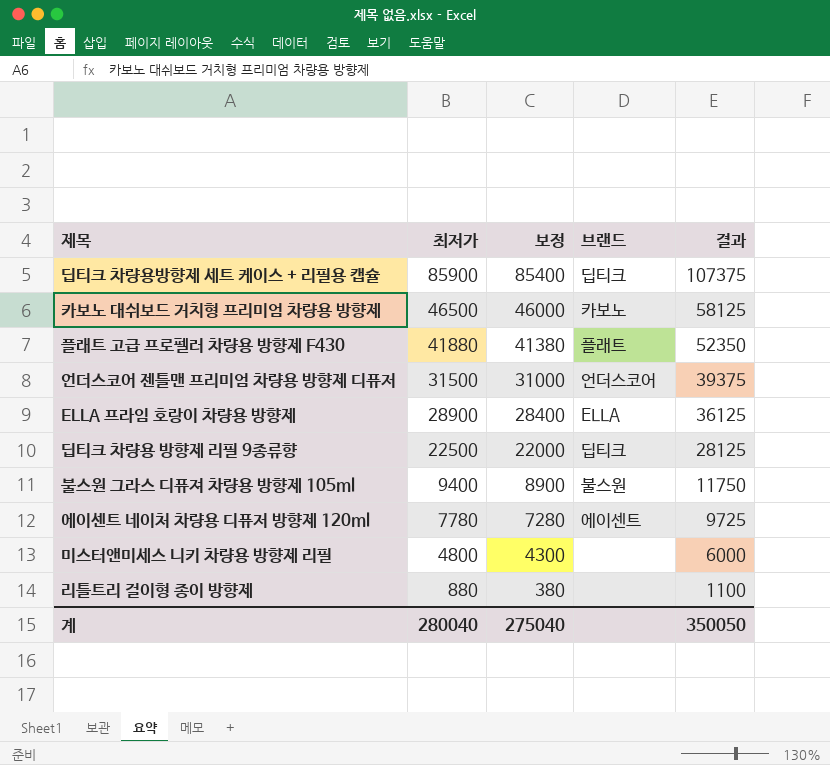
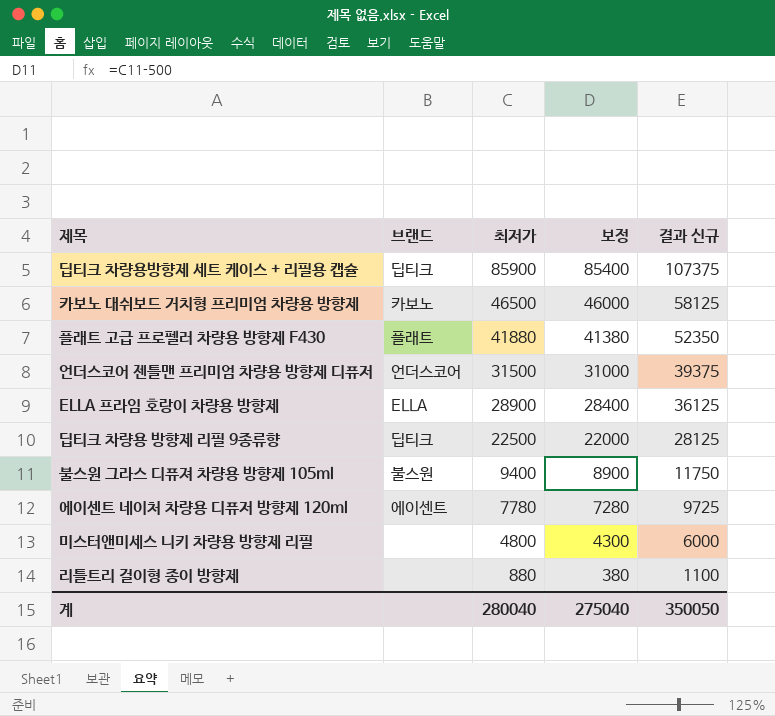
column 브랜드 | position: 4 -> 2
column name: 결과 -> 결과 신규

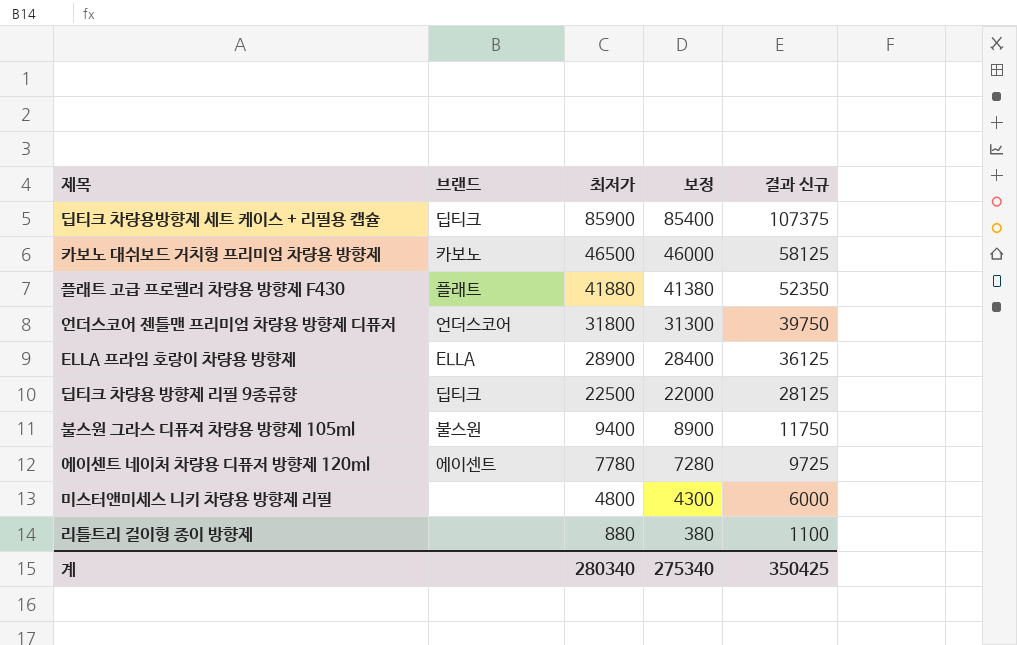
언더스코어 젠틀맨 프리미엄 차량용 방향제 디퓨저 | 최저가: 31500 -> 31800
언더스코어 젠틀맨 프리미엄 차량용 방향제 디퓨저 | 보정: 31000 -> 31300
언더스코어 젠틀맨 프리미엄 차량용 방향제 디퓨저 | 결과 신규: 39375 -> 39750
계 | 최저가: 280040 -> 280340
계 | 보정: 275040 -> 275340
계 | 결과 신규: 350050 -> 350425

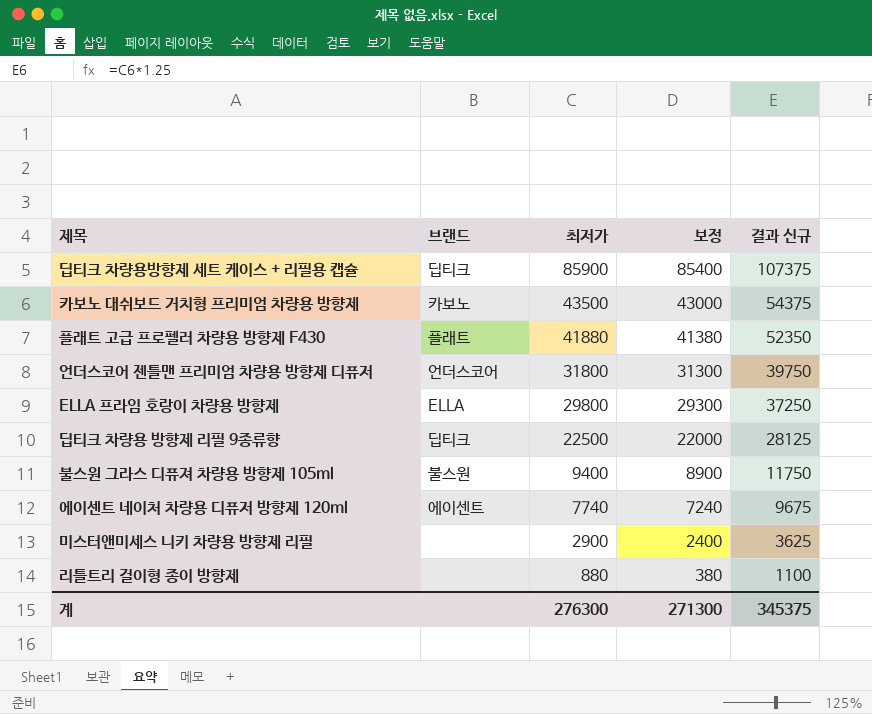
카보노 대쉬보드 거치형 프리미엄 차량용 방향제 | 최저가: 46500 -> 43500
카보노 대쉬보드 거치형 프리미엄 차량용 방향제 | 보정: 46000 -> 43000
카보노 대쉬보드 거치형 프리미엄 차량용 방향제 | 결과 신규: 58125 -> 54375
ELLA 프라임 호랑이 차량용 방향제 | 최저가: 28900 -> 29800
ELLA 프라임 호랑이 차량용 방향제 | 보정: 28400 -> 29300
ELLA 프라임 호랑이 차량용 방향제 | 결과 신규: 36125 -> 37250
에이센트 네이처 차량용 디퓨저 방향제 120ml | 최저가: 7780 -> 7740
에이센트 네이처 차량용 디퓨저 방향제 120ml | 보정: 7280 -> 7240
에이센트 네이처 차량용 디퓨저 방향제 120ml | 결과 신규: 9725 -> 9675
미스터앤미세스 니키 차량용 방향제 리필 | 최저가: 4800 -> 2900
미스터앤미세스 니키 차량용 방향제 리필 | 보정: 4300 -> 2400
미스터앤미세스 니키 차량용 방향제 리필 | 결과 신규: 6000 -> 3625
계 | 최저가: 280340 -> 276300
계 | 보정: 275340 -> 271300
계 | 결과 신규: 350425 -> 345375

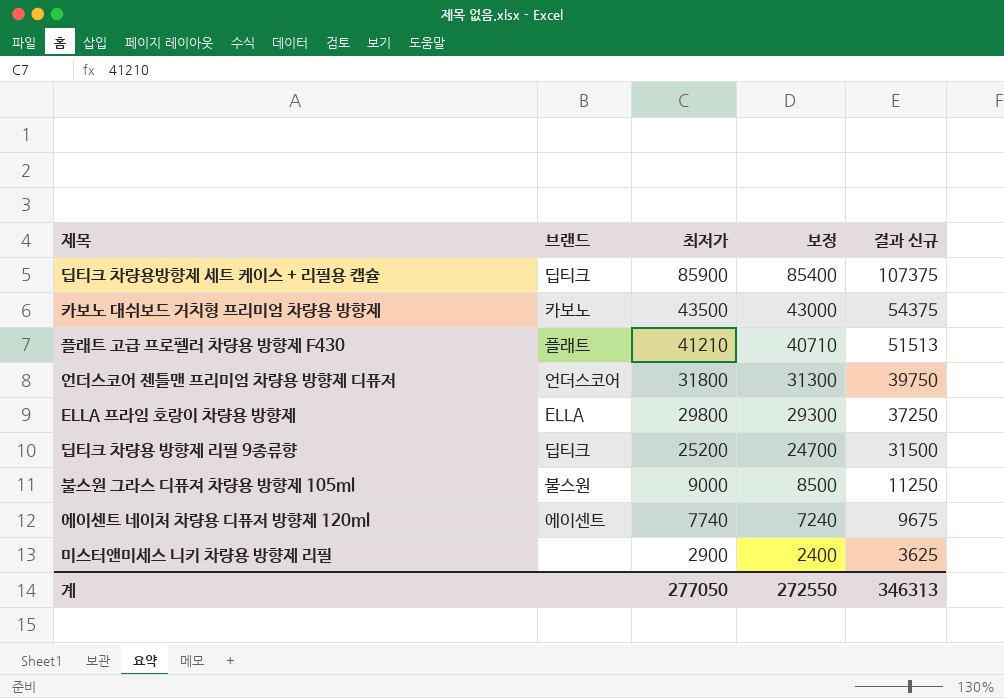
row 리틀트리 걸이형 종이 방향제: none | 880 | 380 | 1100 -> none
플래트 고급 프로펠러 차량용 방향제 F430 | 최저가: 41880 -> 41210
플래트 고급 프로펠러 차량용 방향제 F430 | 보정: 41380 -> 40710
플래트 고급 프로펠러 차량용 방향제 F430 | 결과 신규: 52350 -> 51513
딥티크 차량용 방향제 리필 9종류향 | 최저가: 22500 -> 25200
딥티크 차량용 방향제 리필 9종류향 | 보정: 22000 -> 24700
딥티크 차량용 방향제 리필 9종류향 | 결과 신규: 28125 -> 31500
불스원 그라스 디퓨져 차량용 방향제 105ml | 최저가: 9400 -> 9000
불스원 그라스 디퓨져 차량용 방향제 105ml | 보정: 8900 -> 8500
불스원 그라스 디퓨져 차량용 방향제 105ml | 결과 신규: 11750 -> 11250
계 | 최저가: 276300 -> 277050
계 | 보정: 271300 -> 272550
계 | 결과 신규: 345375 -> 346313

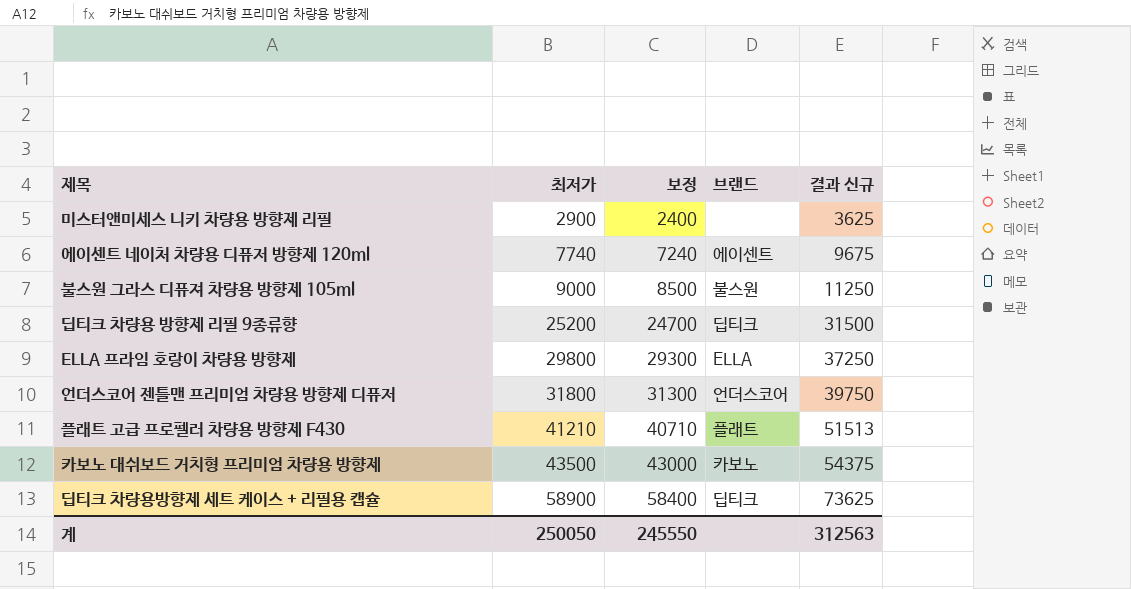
row order: 최저가 descending -> 최저가 ascending
column 브랜드 | position: 2 -> 4
딥티크 차량용방향제 세트 케이스 + 리필용 캡슐 | 최저가: 85900 -> 58900
딥티크 차량용방향제 세트 케이스 + 리필용 캡슐 | 보정: 85400 -> 58400
딥티크 차량용방향제 세트 케이스 + 리필용 캡슐 | 결과 신규: 107375 -> 73625
계 | 최저가: 277050 -> 250050
계 | 보정: 272550 -> 245550
계 | 결과 신규: 346313 -> 312563

